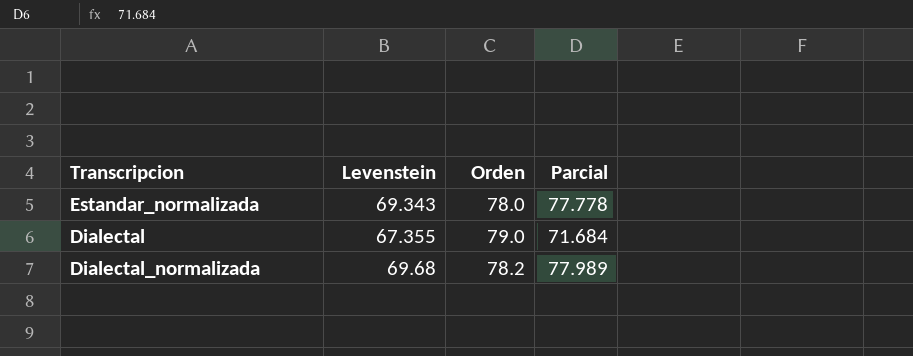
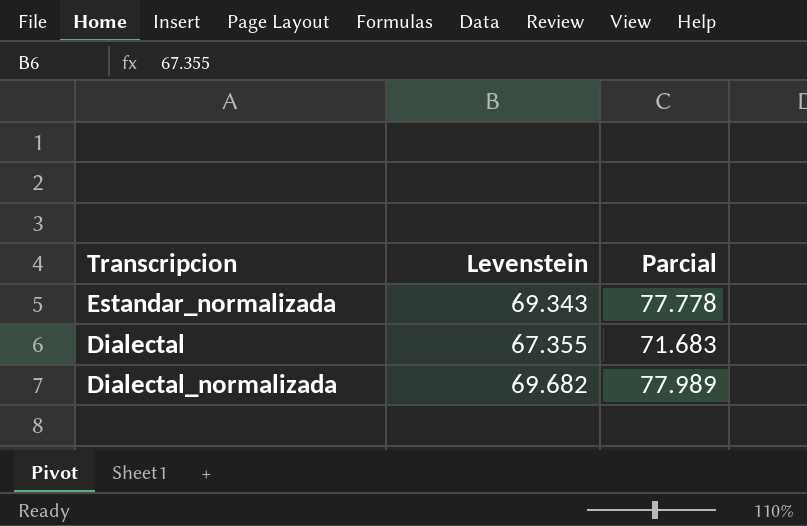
column Orden | position: 3 -> none
Dialectal | Parcial: 71.684 -> 71.683
Dialectal_normalizada | Levenstein: 69.68 -> 69.682

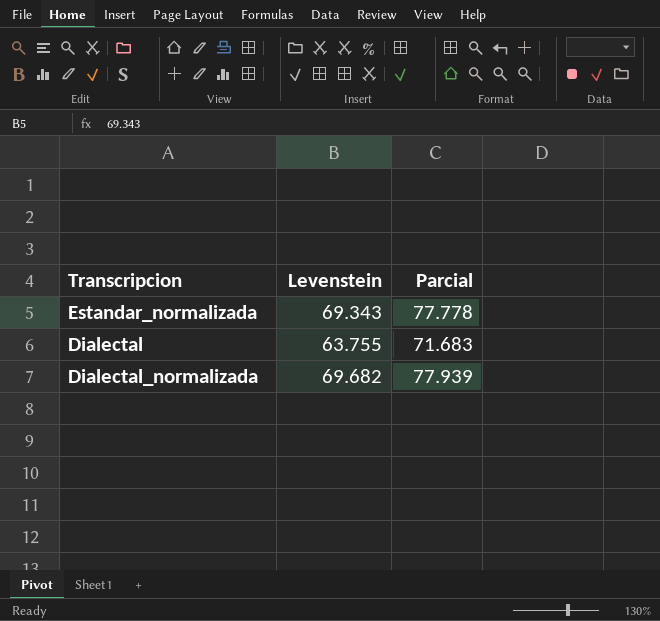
Dialectal | Levenstein: 67.355 -> 63.755
Dialectal_normalizada | Parcial: 77.989 -> 77.939

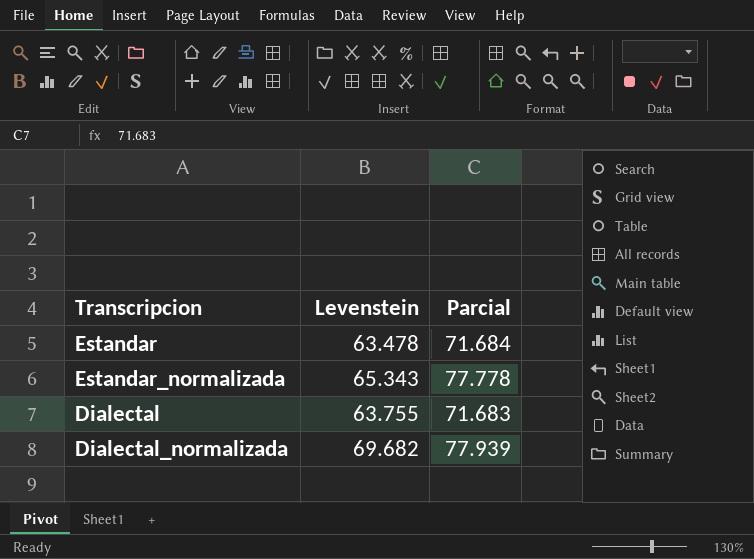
row Estandar: none -> 63.478 | 71.684
Estandar_normalizada | Levenstein: 69.343 -> 65.343

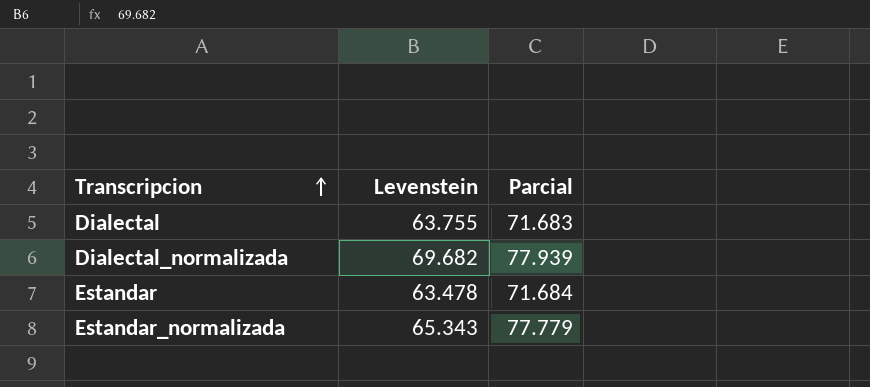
row order: none -> Transcripcion ascending
Estandar_normalizada | Parcial: 77.778 -> 77.779

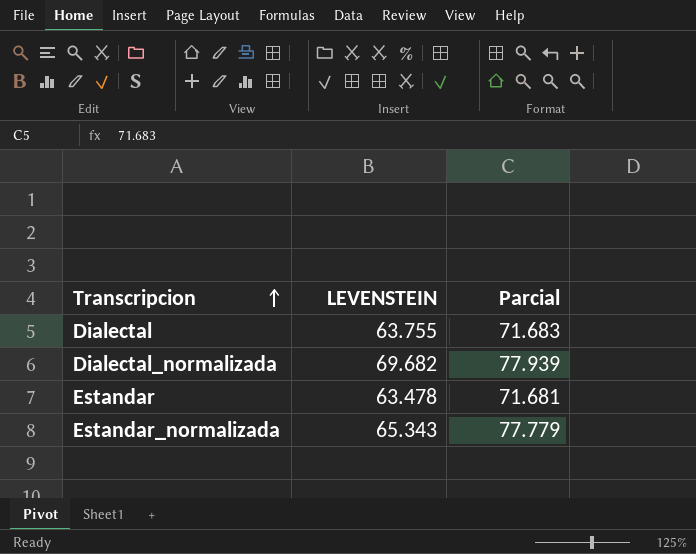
column name: Levenstein -> LEVENSTEIN
Estandar | Parcial: 71.684 -> 71.681

